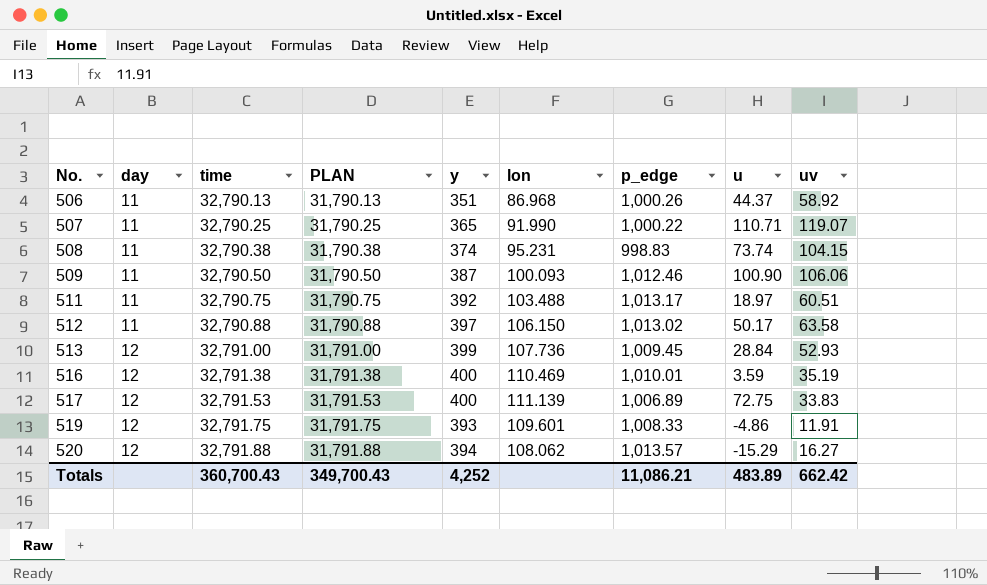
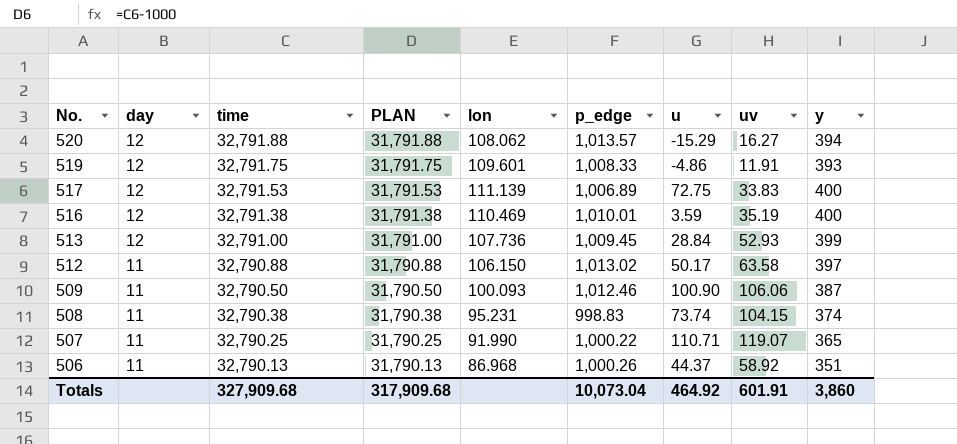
row order: No. ascending -> No. descending
column y | position: 5 -> 9
row 511: 11 | 32,790.75 | 31,790.75 | 392 | 103.488 | 1,013.17 | 18.97 | 60.51 -> none
Totals | time: 360,700.43 -> 327,909.68
Totals | PLAN: 349,700.43 -> 317,909.68
Totals | p_edge: 11,086.21 -> 10,073.04
Totals | u: 483.89 -> 464.92
Totals | uv: 662.42 -> 601.91
Totals | y: 4,252 -> 3,860

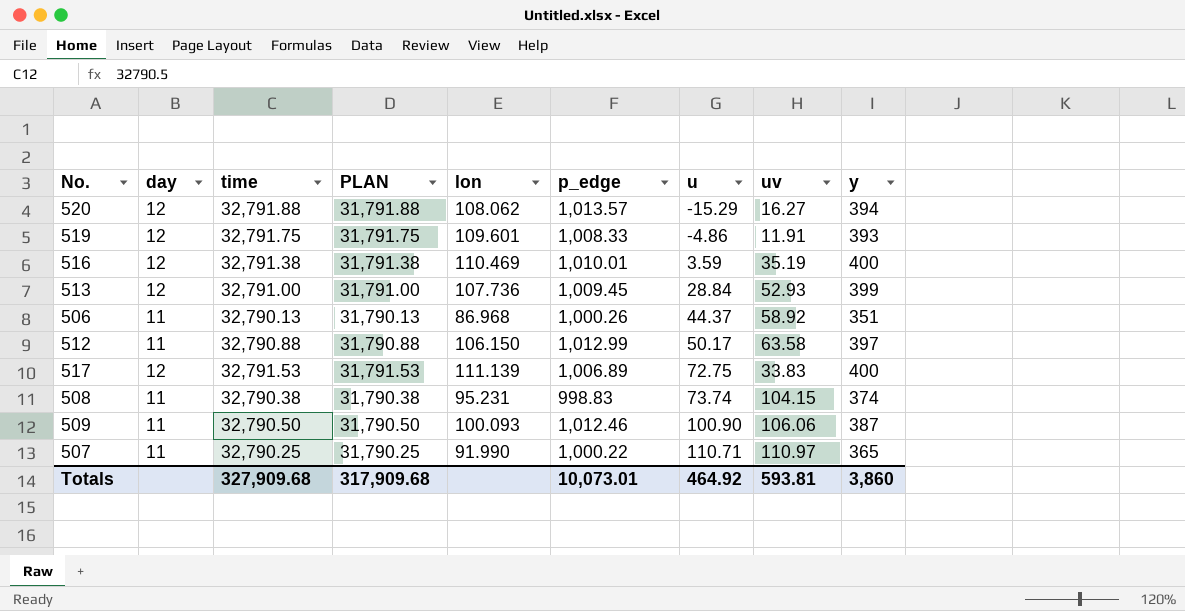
row order: No. descending -> u ascending
512 | p_edge: 1,013.02 -> 1,012.99
507 | uv: 119.07 -> 110.97
Totals | p_edge: 10,073.04 -> 10,073.01
Totals | uv: 601.91 -> 593.81

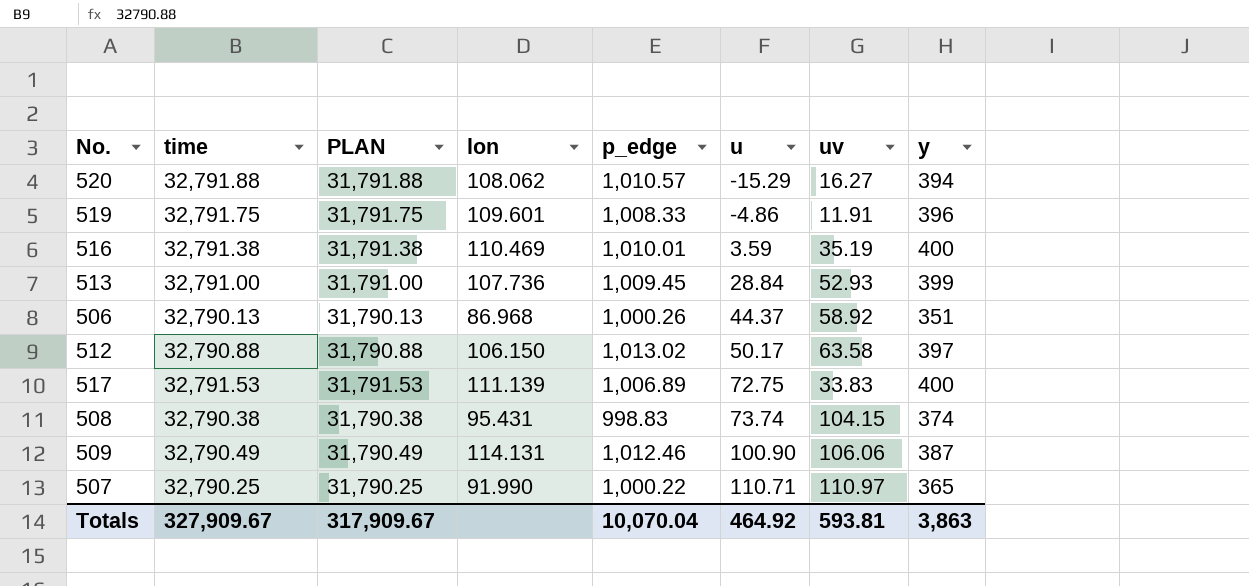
column day | position: 2 -> none
520 | p_edge: 1,013.57 -> 1,010.57
519 | y: 393 -> 396
512 | p_edge: 1,012.99 -> 1,013.02
508 | lon: 95.231 -> 95.431
509 | time: 32,790.50 -> 32,790.49
509 | PLAN: 31,790.50 -> 31,790.49
509 | lon: 100.093 -> 114.131
Totals | time: 327,909.68 -> 327,909.67
Totals | PLAN: 317,909.68 -> 317,909.67
Totals | p_edge: 10,073.01 -> 10,070.04
Totals | y: 3,860 -> 3,863

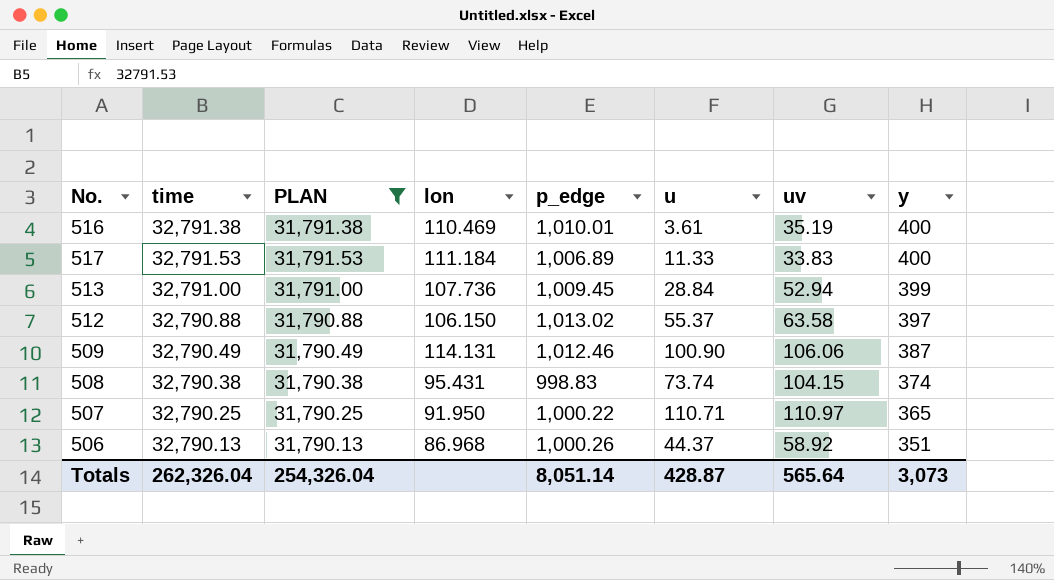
filter: none -> PLAN <= 31,791.53
row order: u ascending -> y descending
516 | u: 3.59 -> 3.61
517 | lon: 111.139 -> 111.184
517 | u: 72.75 -> 11.33
513 | uv: 52.93 -> 52.94
512 | u: 50.17 -> 55.37
507 | lon: 91.990 -> 91.950
Totals | time: 327,909.67 -> 262,326.04
Totals | PLAN: 317,909.67 -> 254,326.04
Totals | p_edge: 10,070.04 -> 8,051.14
Totals | u: 464.92 -> 428.87
Totals | uv: 593.81 -> 565.64
Totals | y: 3,863 -> 3,073

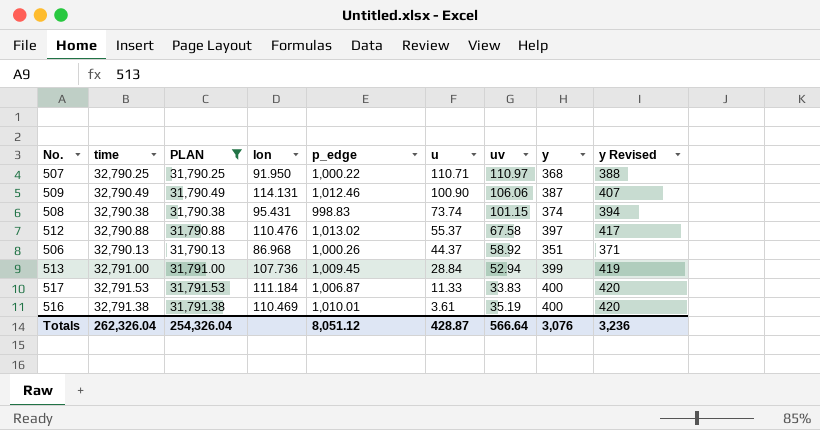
row order: y descending -> u descending
column y Revised | formula: none -> [y] + 20
507 | y: 365 -> 368
508 | uv: 104.15 -> 101.15
512 | lon: 106.150 -> 110.476
512 | uv: 63.58 -> 67.58
517 | p_edge: 1,006.89 -> 1,006.87
Totals | p_edge: 8,051.14 -> 8,051.12
Totals | uv: 565.64 -> 566.64
Totals | y: 3,073 -> 3,076

